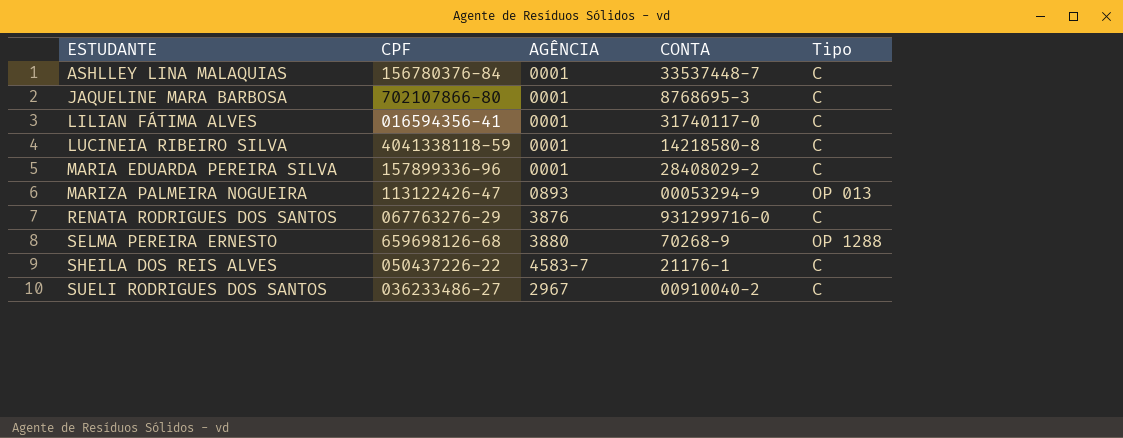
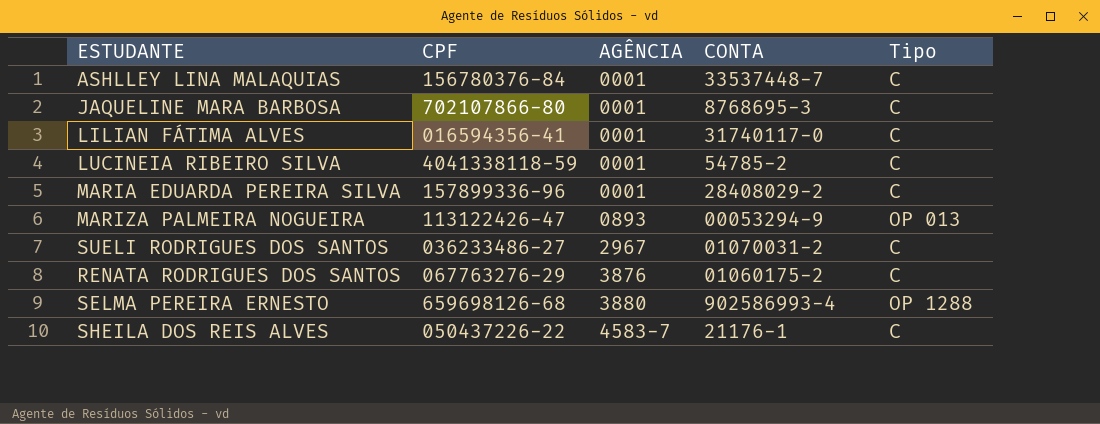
row order: ESTUDANTE ascending -> AGÊNCIA ascending
LUCINEIA RIBEIRO SILVA | CONTA: 14218580-8 -> 54785-2
SUELI RODRIGUES DOS SANTOS | CONTA: 00910040-2 -> 01070031-2
RENATA RODRIGUES DOS SANTOS | CONTA: 931299716-0 -> 01060175-2
SELMA PEREIRA ERNESTO | CONTA: 70268-9 -> 902586993-4

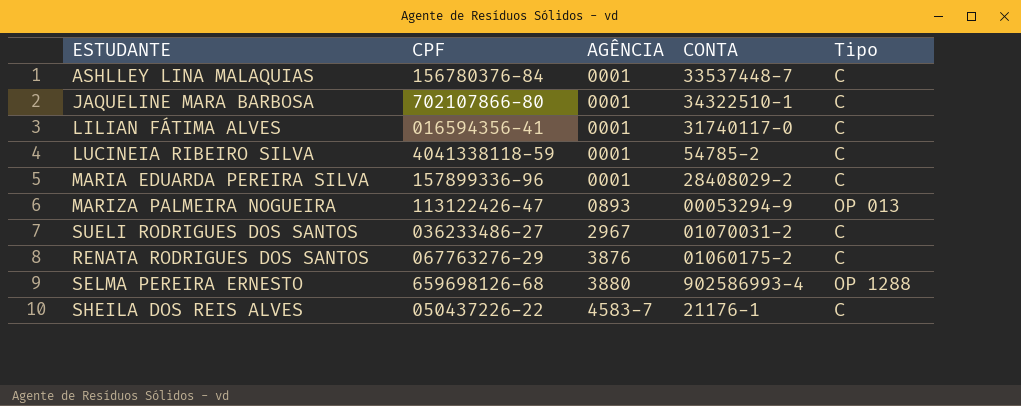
JAQUELINE MARA BARBOSA | CONTA: 8768695-3 -> 34322510-1

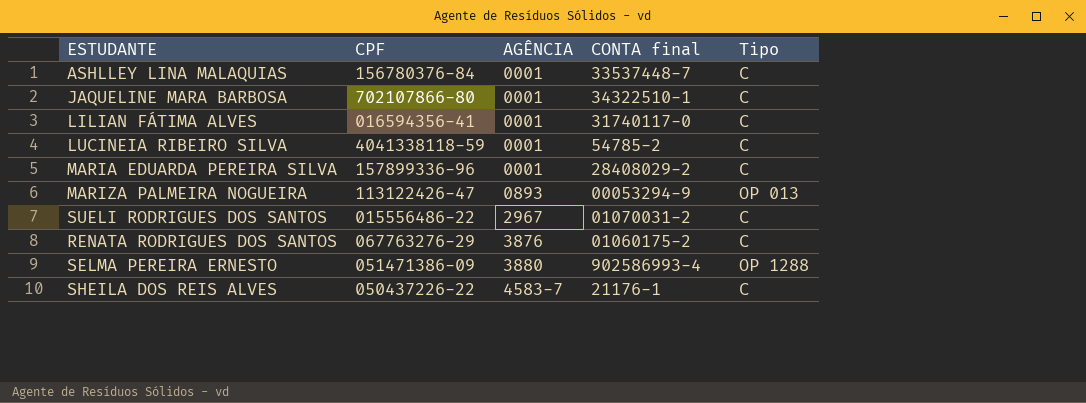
column name: CONTA -> CONTA final
SUELI RODRIGUES DOS SANTOS | CPF: 036233486-27 -> 015556486-22
SELMA PEREIRA ERNESTO | CPF: 659698126-68 -> 051471386-09

